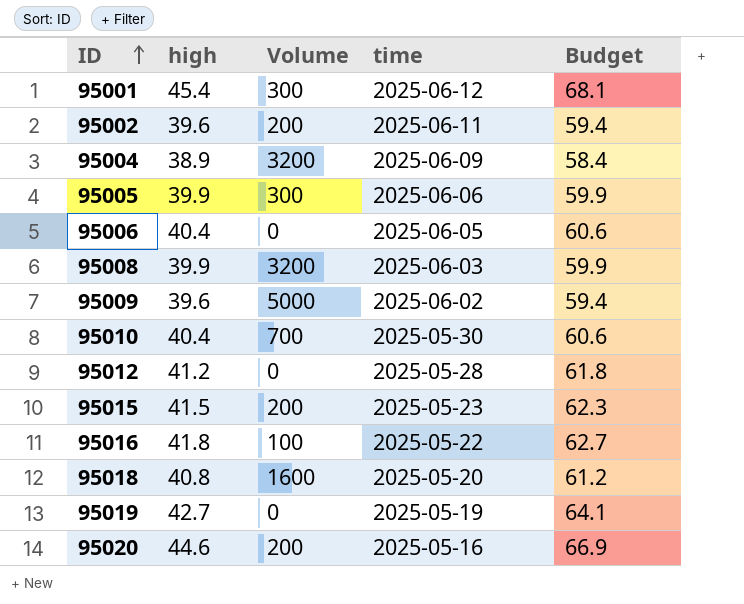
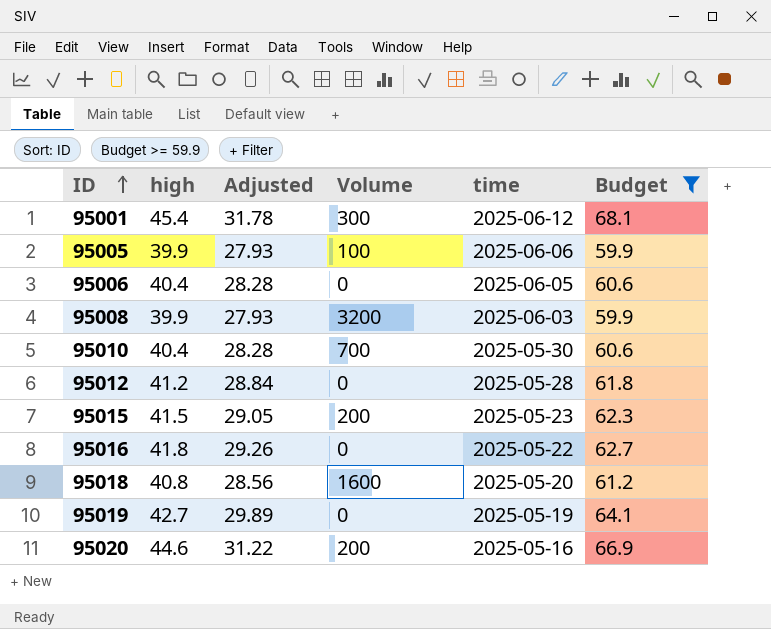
filter: none -> Budget >= 59.9
column Adjusted | formula: none -> [high] * 0.7
95005 | Volume: 300 -> 100
95016 | Volume: 100 -> 0

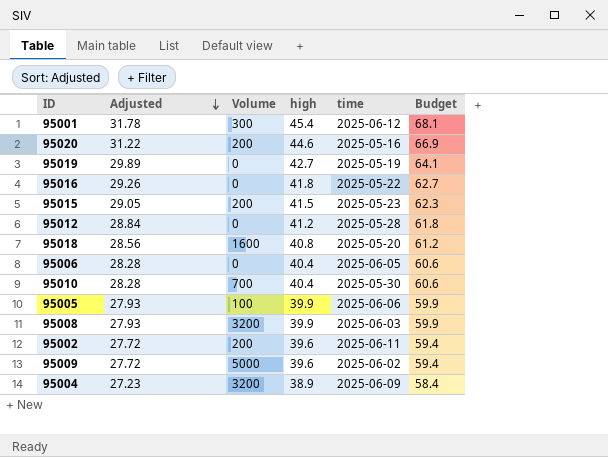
filter: Budget >= 59.9 -> none
row order: ID ascending -> Adjusted descending
column high | position: 2 -> 4

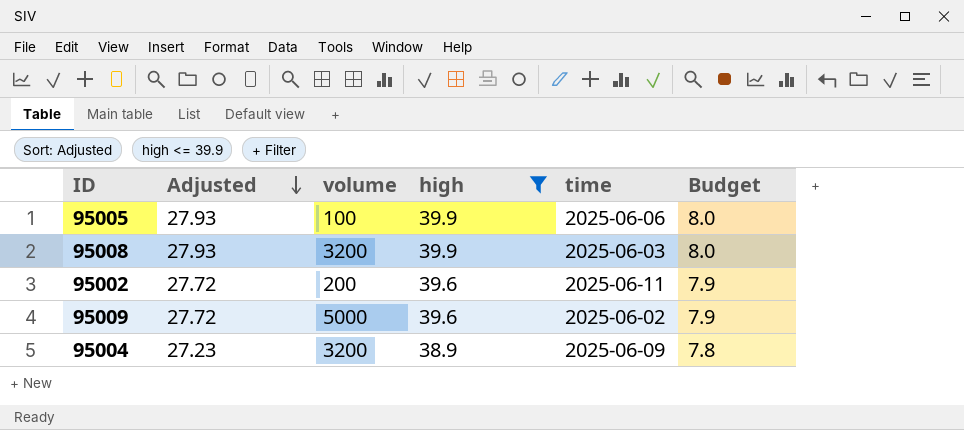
filter: none -> high <= 39.9
column name: Volume -> volume
column Budget | formula: [high] * 1.5 -> [high] * 0.2

